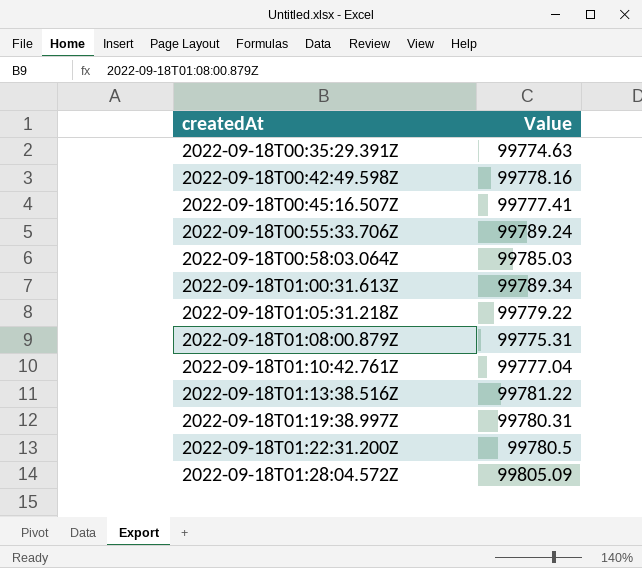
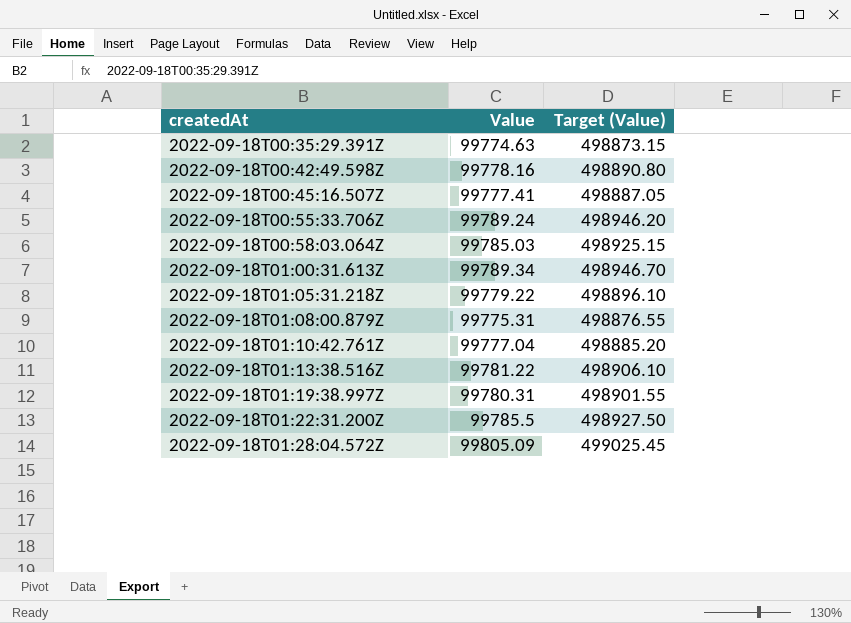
column Target (Value) | formula: none -> [Value] * 5
2022-09-18T01:22:31.200Z | Value: 99780.5 -> 99785.5

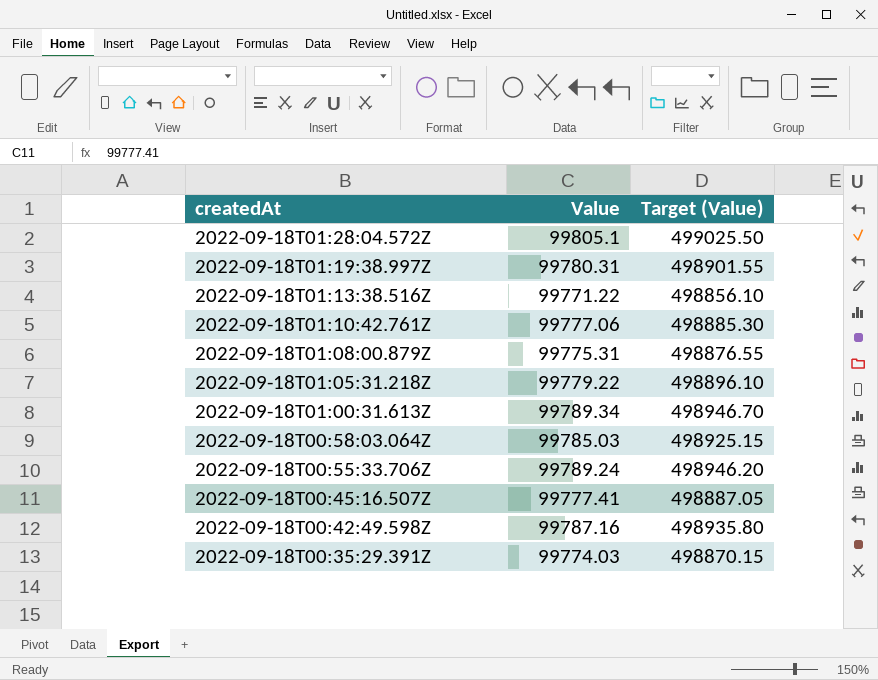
row order: createdAt ascending -> createdAt descending
row 2022-09-18T01:22:31.200Z: 99785.5 | 498927.50 -> none
2022-09-18T01:28:04.572Z | Value: 99805.09 -> 99805.1
2022-09-18T01:28:04.572Z | Target (Value): 499025.45 -> 499025.50
2022-09-18T01:13:38.516Z | Value: 99781.22 -> 99771.22
2022-09-18T01:13:38.516Z | Target (Value): 498906.10 -> 498856.10
2022-09-18T01:10:42.761Z | Value: 99777.04 -> 99777.06
2022-09-18T01:10:42.761Z | Target (Value): 498885.20 -> 498885.30
2022-09-18T00:42:49.598Z | Value: 99778.16 -> 99787.16
2022-09-18T00:42:49.598Z | Target (Value): 498890.80 -> 498935.80
2022-09-18T00:35:29.391Z | Value: 99774.63 -> 99774.03
2022-09-18T00:35:29.391Z | Target (Value): 498873.15 -> 498870.15

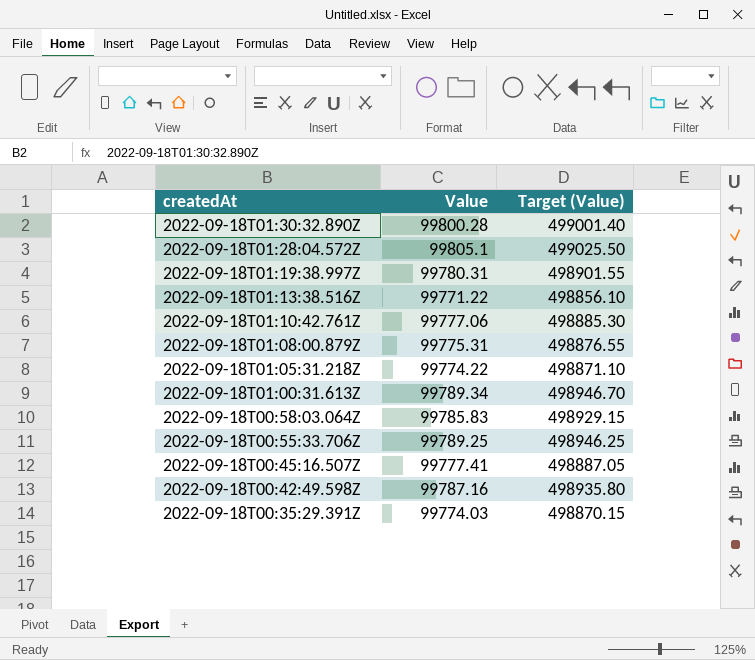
row 2022-09-18T01:30:32.890Z: none -> 99800.28 | 499001.40
2022-09-18T01:05:31.218Z | Value: 99779.22 -> 99774.22
2022-09-18T01:05:31.218Z | Target (Value): 498896.10 -> 498871.10
2022-09-18T00:58:03.064Z | Value: 99785.03 -> 99785.83
2022-09-18T00:58:03.064Z | Target (Value): 498925.15 -> 498929.15
2022-09-18T00:55:33.706Z | Value: 99789.24 -> 99789.25
2022-09-18T00:55:33.706Z | Target (Value): 498946.20 -> 498946.25

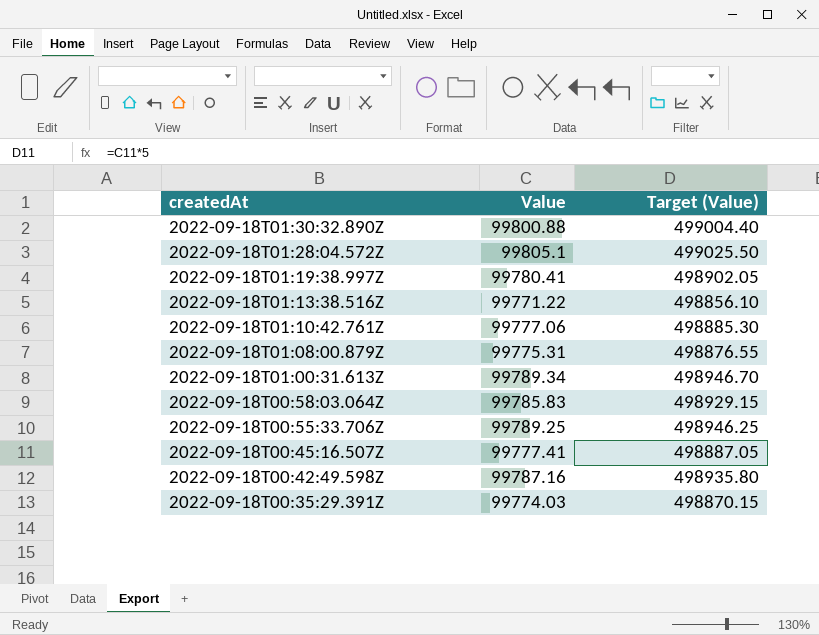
row 2022-09-18T01:05:31.218Z: 99774.22 | 498871.10 -> none
2022-09-18T01:30:32.890Z | Value: 99800.28 -> 99800.88
2022-09-18T01:30:32.890Z | Target (Value): 499001.40 -> 499004.40
2022-09-18T01:19:38.997Z | Value: 99780.31 -> 99780.41
2022-09-18T01:19:38.997Z | Target (Value): 498901.55 -> 498902.05

